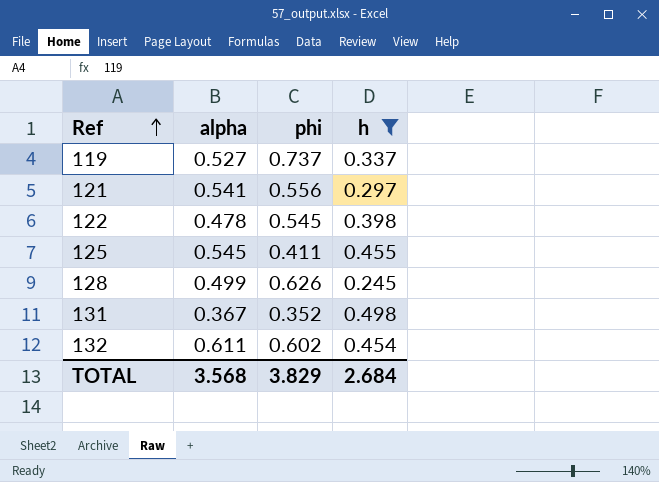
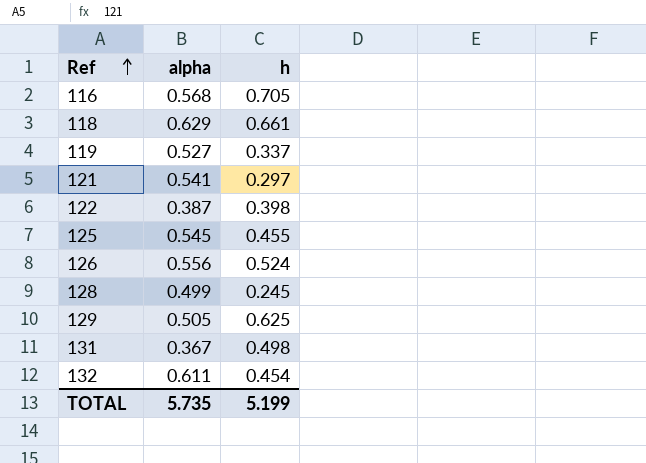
filter: h <= 0.498 -> none
column phi | position: 3 -> none
122 | alpha: 0.478 -> 0.387
TOTAL | alpha: 3.568 -> 5.735
TOTAL | h: 2.684 -> 5.199

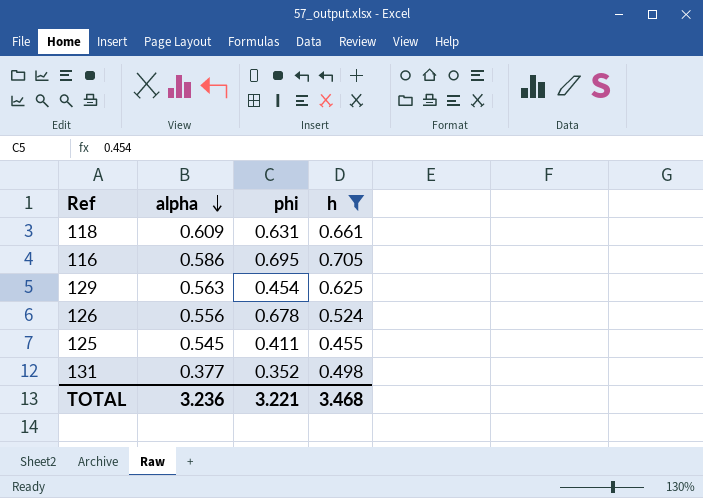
filter: none -> h >= 0.455
row order: Ref ascending -> alpha descending
column phi | position: none -> 3
118 | alpha: 0.629 -> 0.609
116 | alpha: 0.568 -> 0.586
129 | alpha: 0.505 -> 0.563
131 | alpha: 0.367 -> 0.377
TOTAL | alpha: 5.735 -> 3.236
TOTAL | h: 5.199 -> 3.468

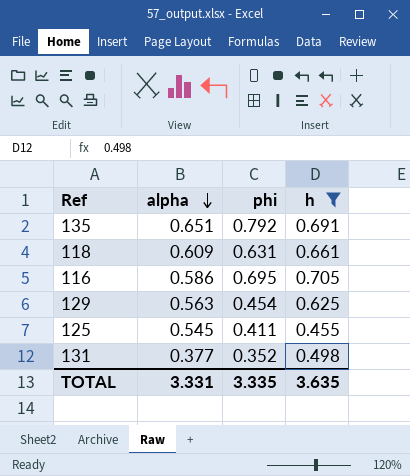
row 126: 0.556 | 0.678 | 0.524 -> none
row 135: none -> 0.651 | 0.792 | 0.691
TOTAL | alpha: 3.236 -> 3.331
TOTAL | phi: 3.221 -> 3.335
TOTAL | h: 3.468 -> 3.635

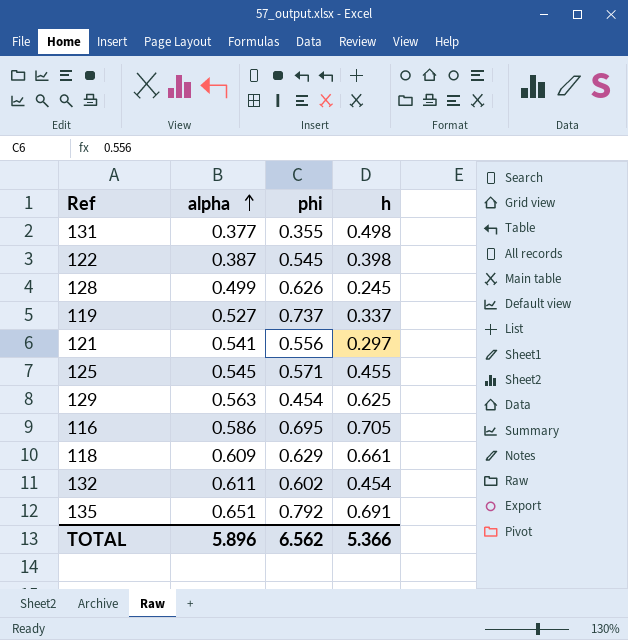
filter: h >= 0.455 -> none
row order: alpha descending -> alpha ascending
131 | phi: 0.352 -> 0.355
125 | phi: 0.411 -> 0.571
118 | phi: 0.631 -> 0.629
TOTAL | alpha: 3.331 -> 5.896
TOTAL | phi: 3.335 -> 6.562
TOTAL | h: 3.635 -> 5.366

